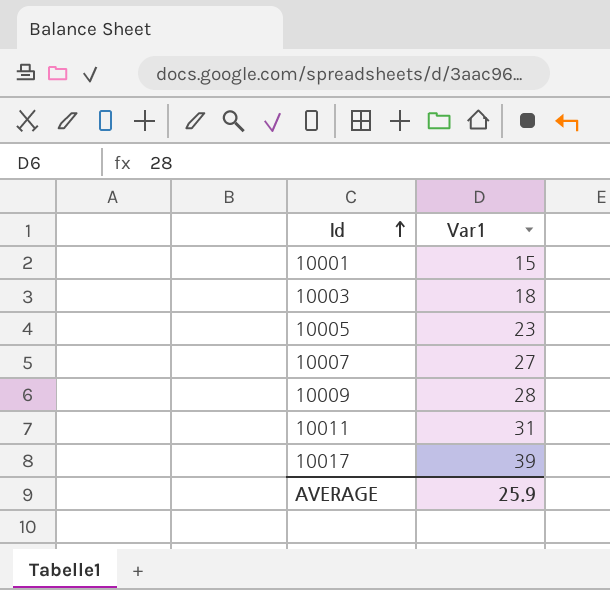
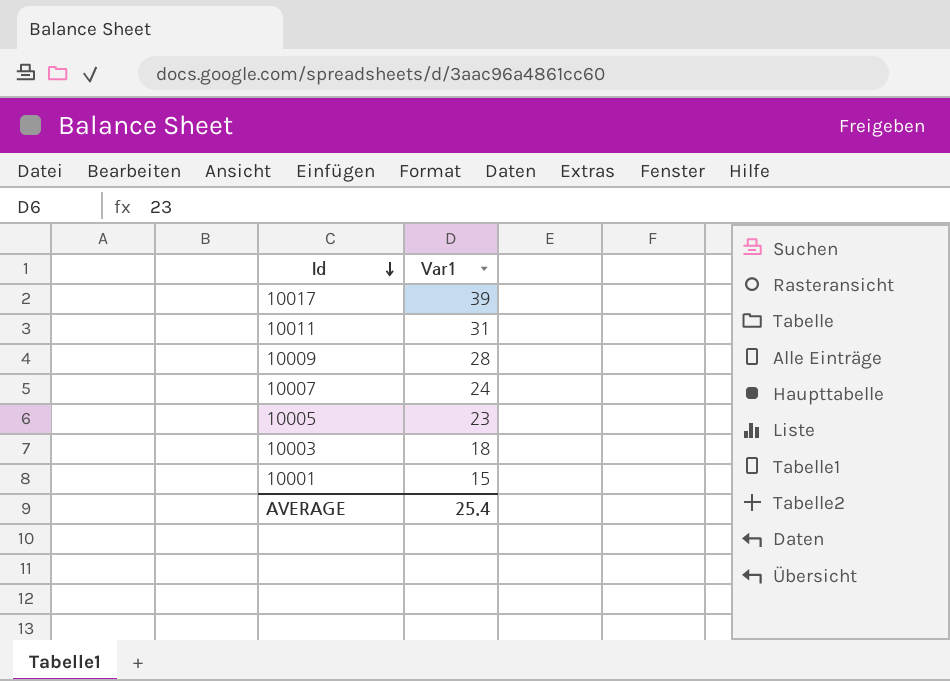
row order: Id ascending -> Id descending
10007 | Var1: 27 -> 24
AVERAGE | Var1: 25.9 -> 25.4

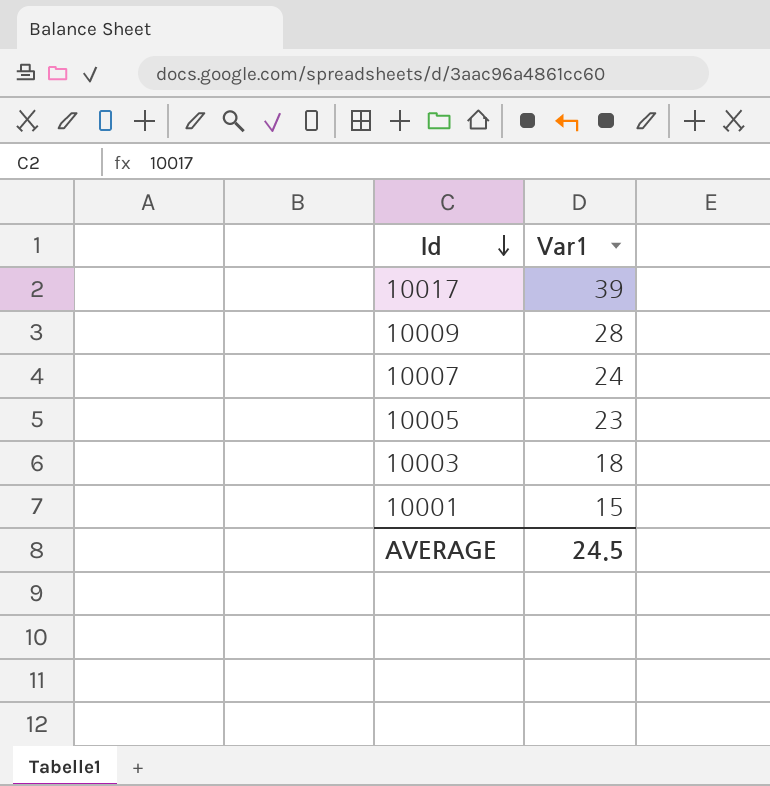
row 10011: 31 -> none
AVERAGE | Var1: 25.4 -> 24.5

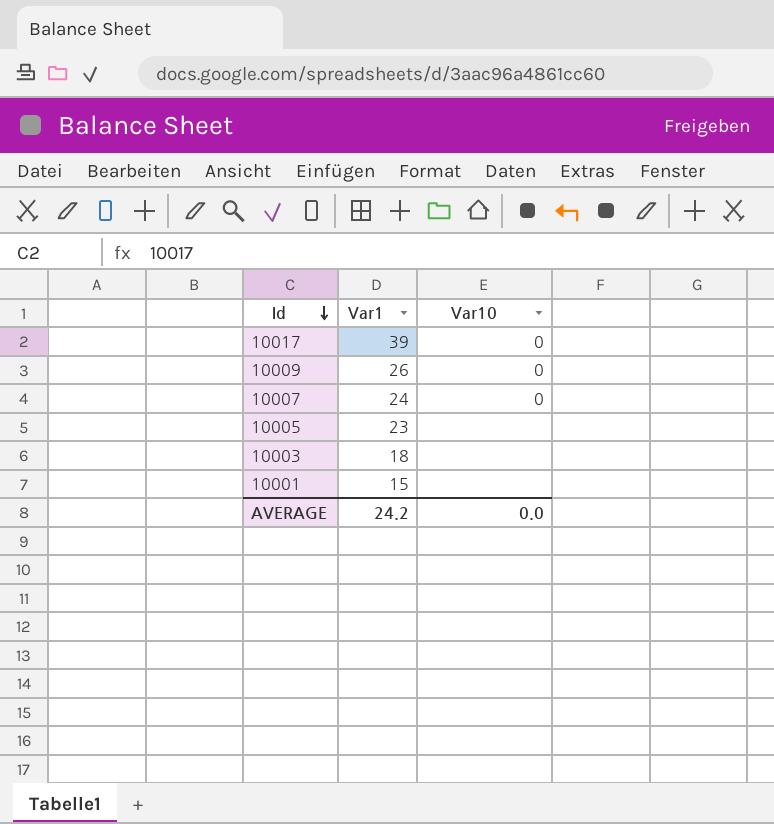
column Var10 | position: none -> 3
10009 | Var1: 28 -> 26
AVERAGE | Var1: 24.5 -> 24.2

